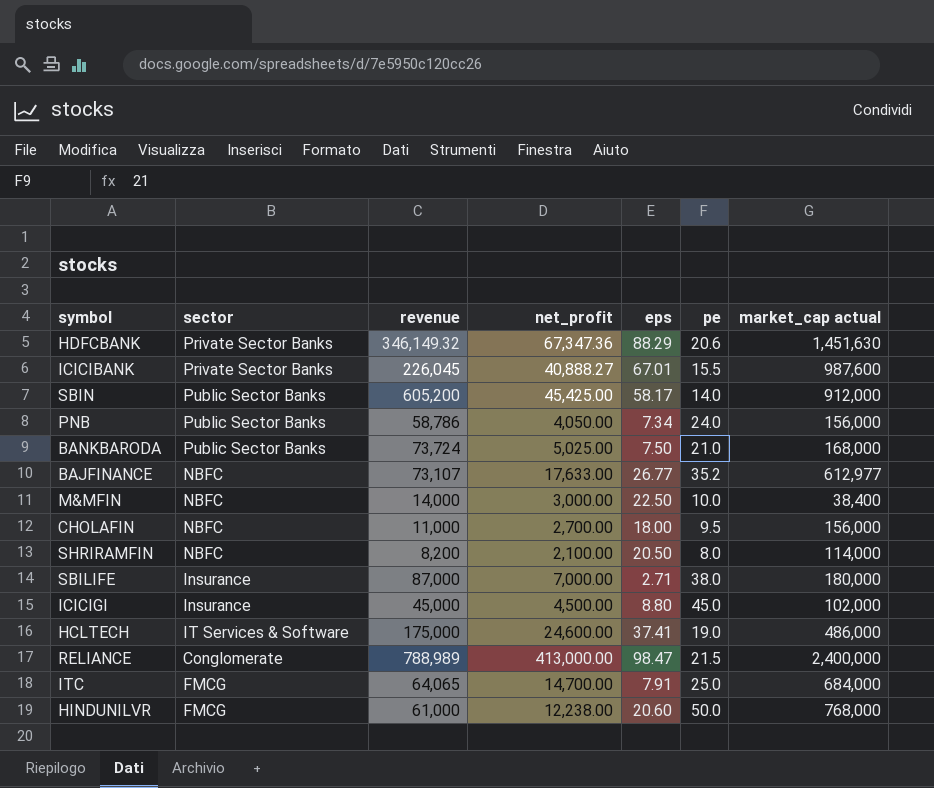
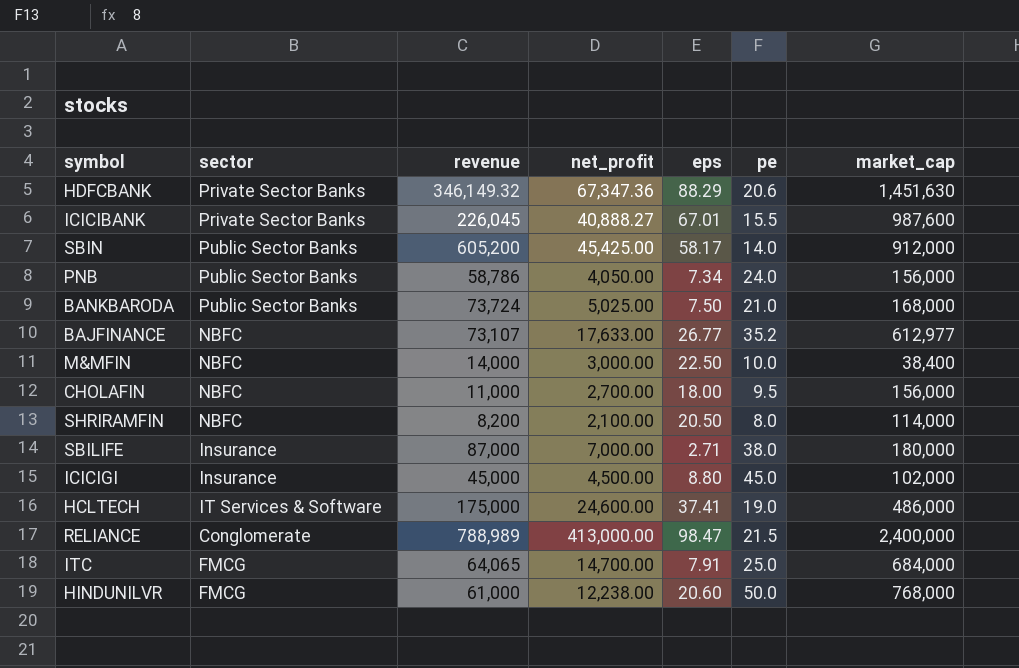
column name: market_cap actual -> market_cap

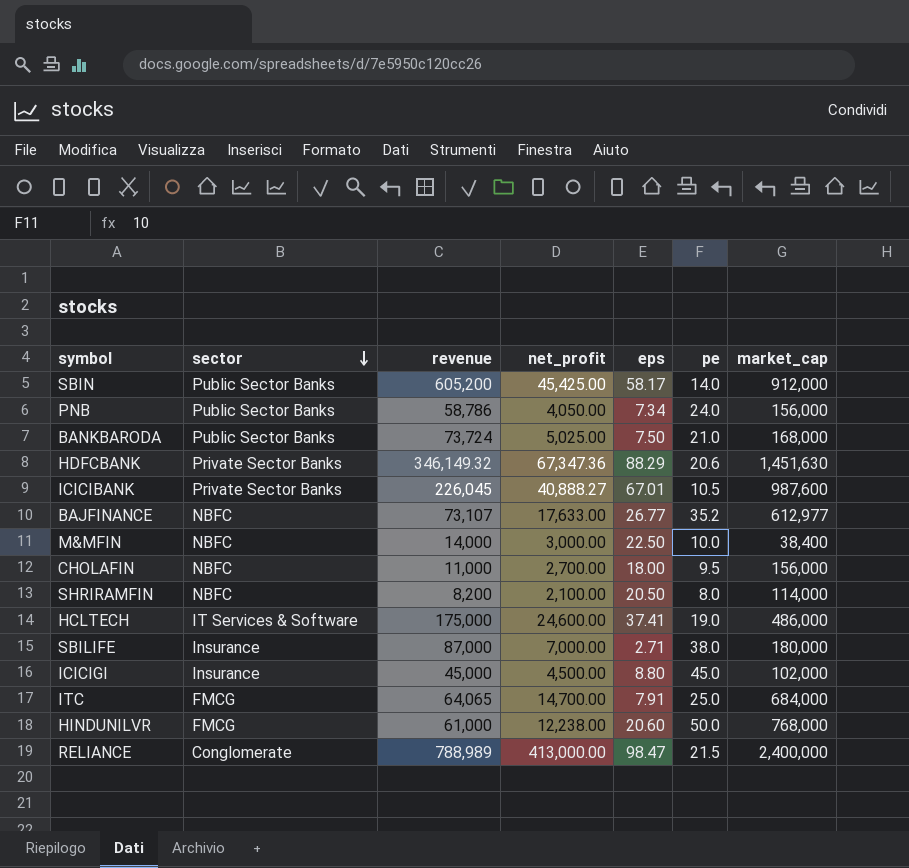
row order: none -> sector descending
ICICIBANK | pe: 15.5 -> 10.5

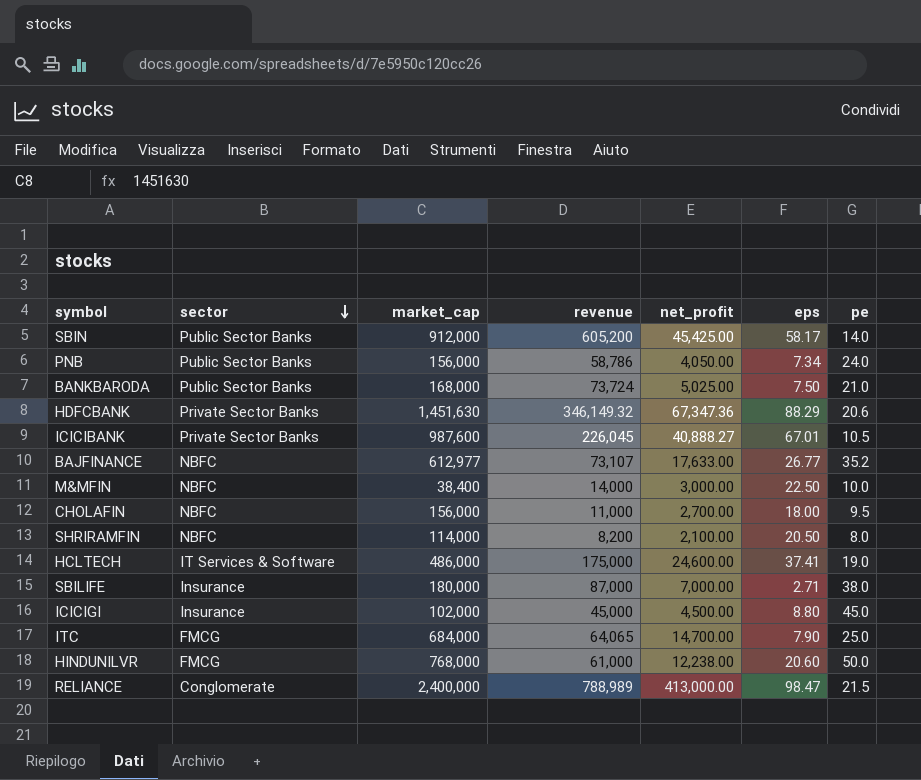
column market_cap | position: 7 -> 3
ITC | eps: 7.91 -> 7.90

